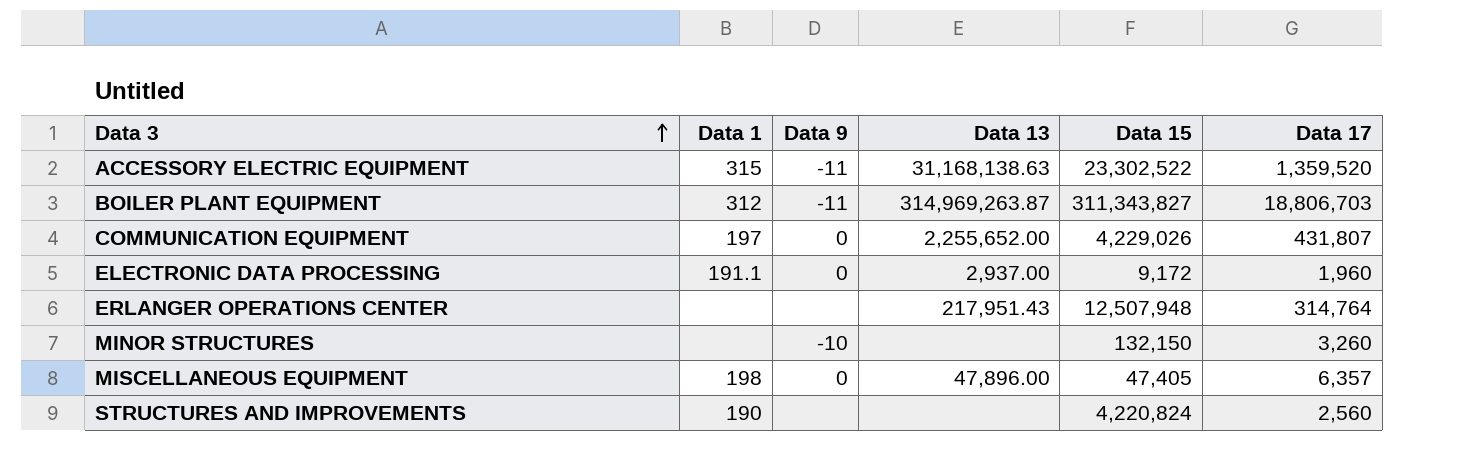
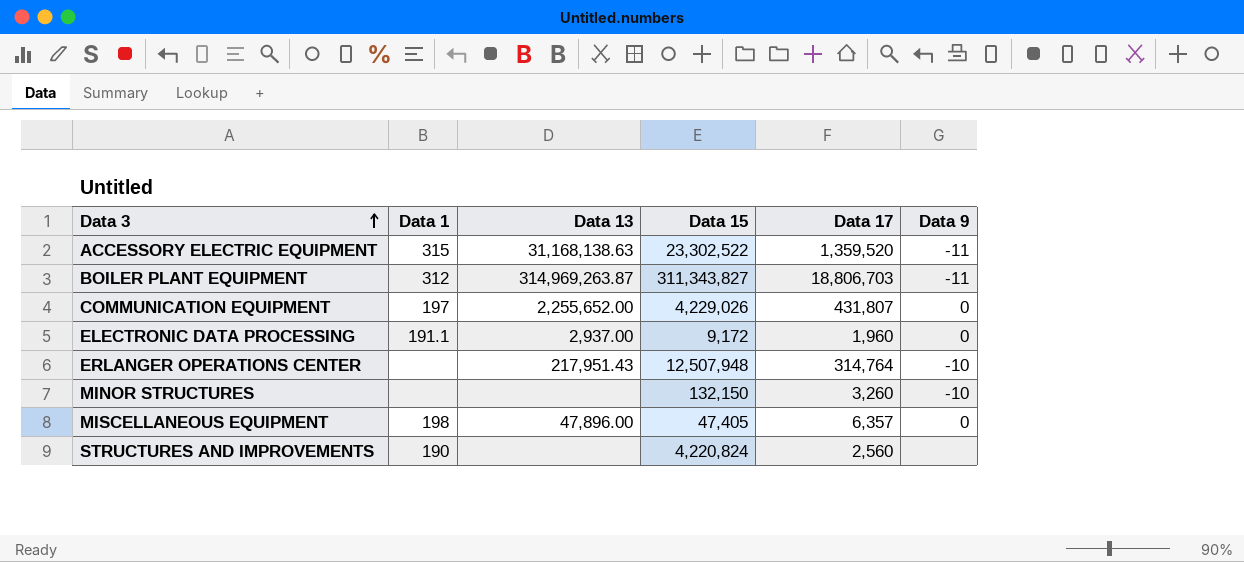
column Data 9 | position: 3 -> 6
ERLANGER OPERATIONS CENTER | Data 9: none -> -10

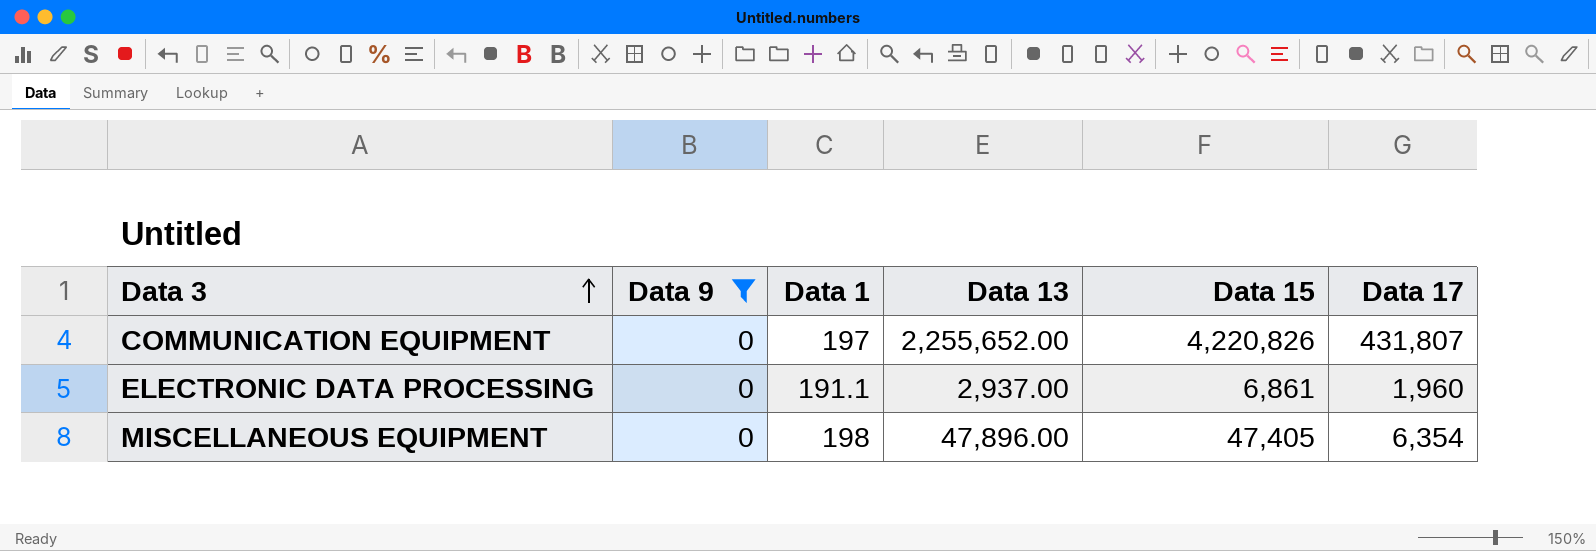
filter: none -> Data 9 = 0
column Data 9 | position: 6 -> 2
COMMUNICATION EQUIPMENT | Data 15: 4,229,026 -> 4,220,826
ELECTRONIC DATA PROCESSING | Data 15: 9,172 -> 6,861
MISCELLANEOUS EQUIPMENT | Data 17: 6,357 -> 6,354

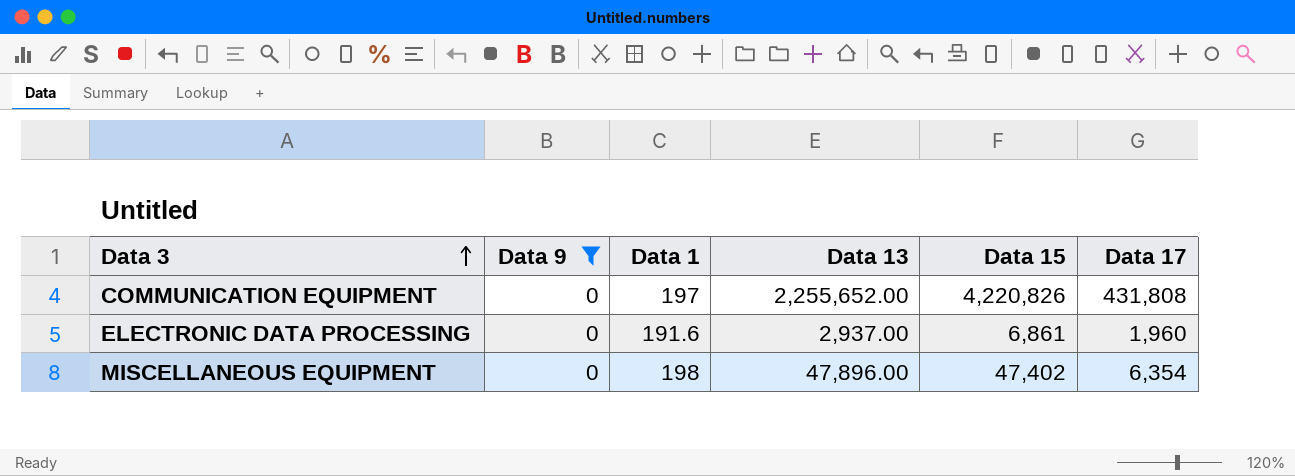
COMMUNICATION EQUIPMENT | Data 17: 431,807 -> 431,808
ELECTRONIC DATA PROCESSING | Data 1: 191.1 -> 191.6
MISCELLANEOUS EQUIPMENT | Data 15: 47,405 -> 47,402

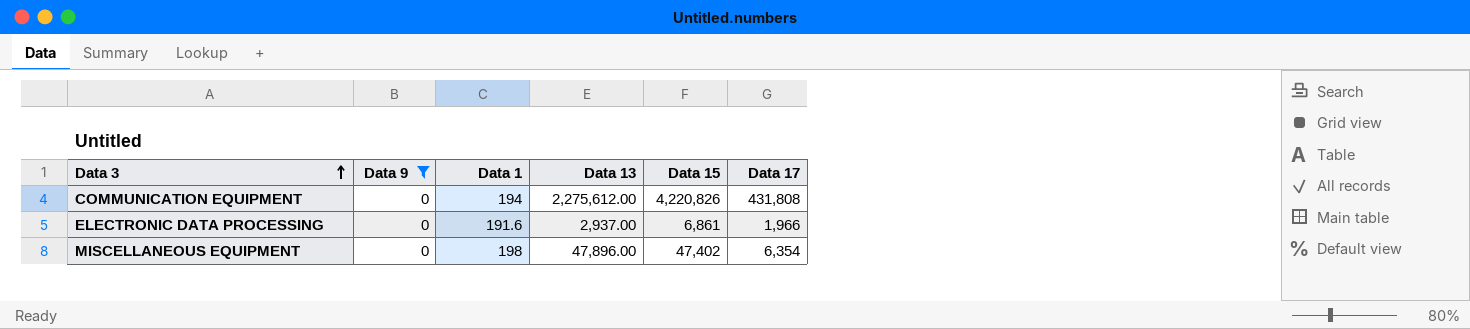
COMMUNICATION EQUIPMENT | Data 1: 197 -> 194
COMMUNICATION EQUIPMENT | Data 13: 2,255,652.00 -> 2,275,612.00
ELECTRONIC DATA PROCESSING | Data 17: 1,960 -> 1,966

